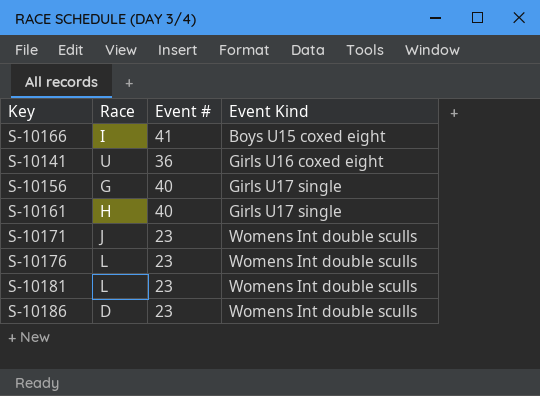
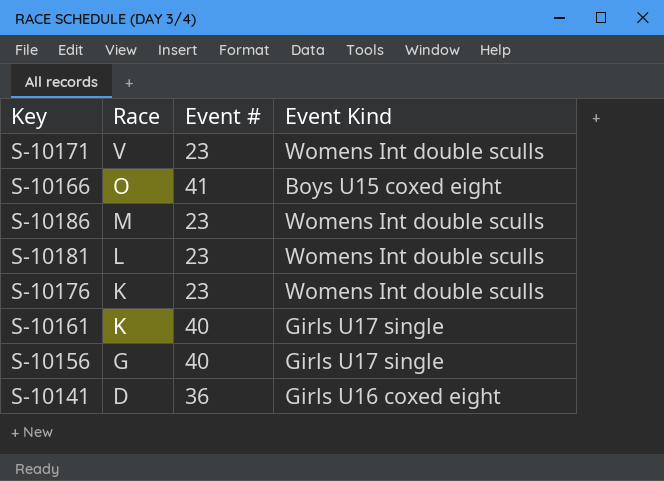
row order: Event Kind ascending -> Race descending
S-10171 | Race: J -> V
S-10166 | Race: I -> O
S-10186 | Race: D -> M
S-10176 | Race: L -> K
S-10161 | Race: H -> K
S-10141 | Race: U -> D

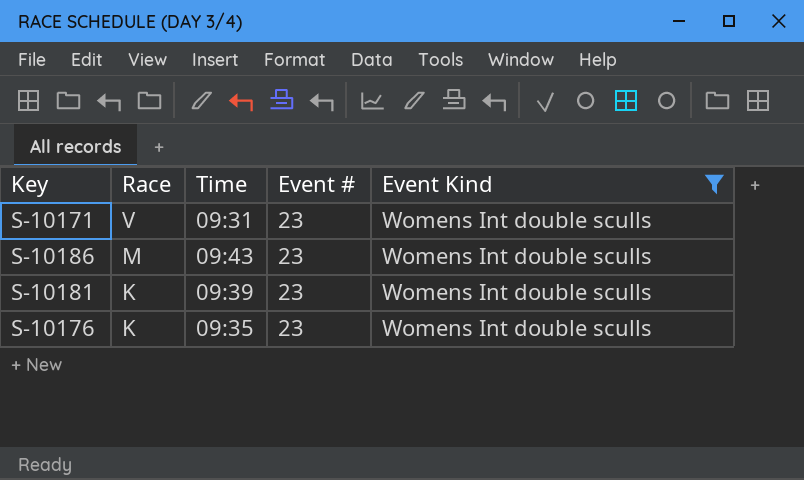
filter: none -> Event Kind = Womens Int double sculls
column Time | position: none -> 3
S-10181 | Race: L -> K

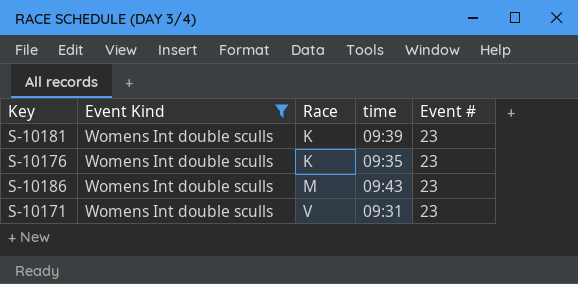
row order: Race descending -> Race ascending
column Event Kind | position: 5 -> 2
column name: Time -> time

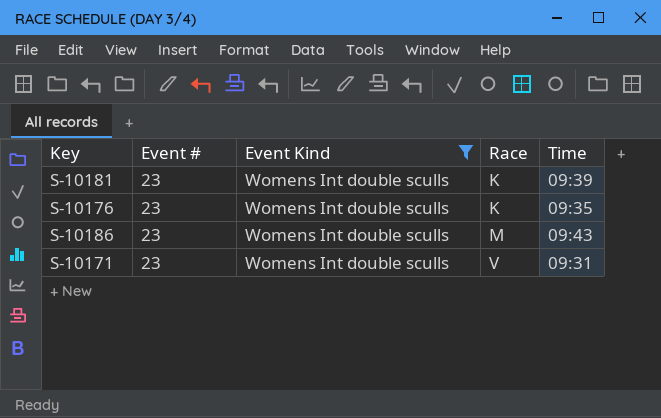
column Event # | position: 5 -> 2
column name: time -> Time

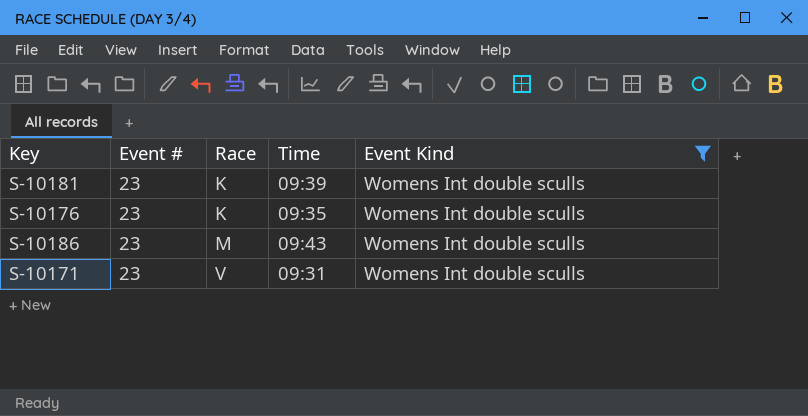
column Event Kind | position: 3 -> 5

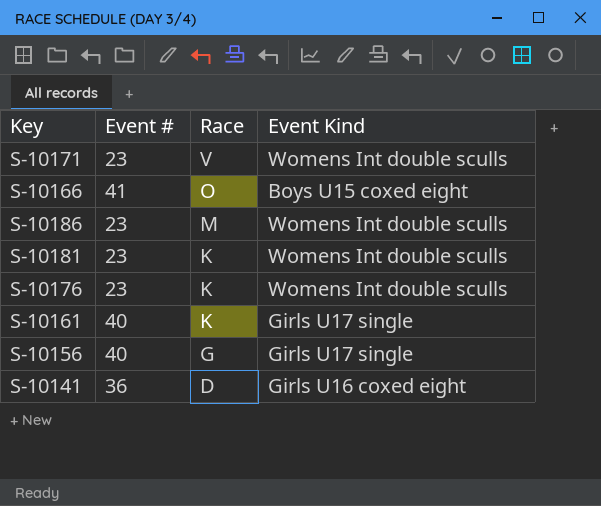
filter: Event Kind = Womens Int double sculls -> none
row order: Race ascending -> Race descending
column Time | position: 4 -> none

